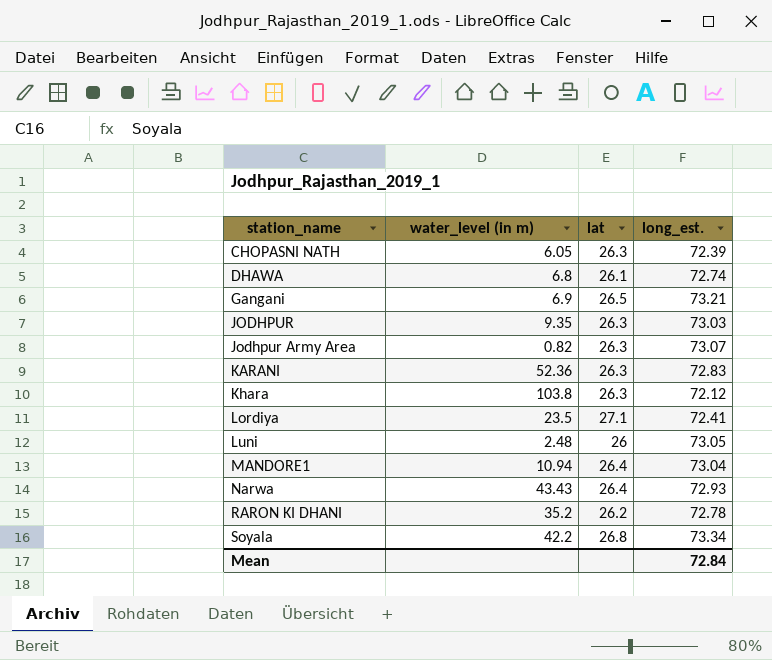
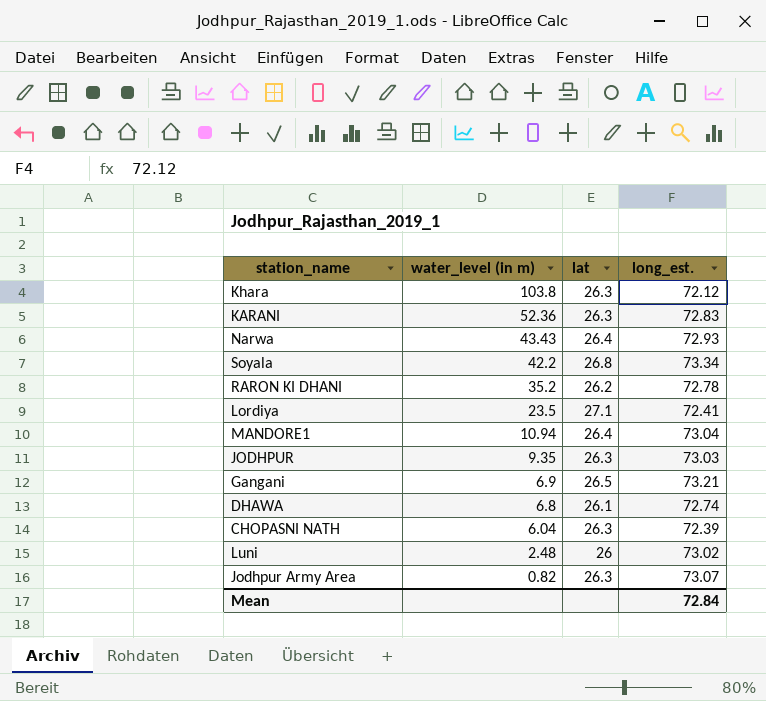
row order: station_name ascending -> water_level (in m) descending
CHOPASNI NATH | water_level (in m): 6.05 -> 6.04
Luni | long_est.: 73.05 -> 73.02

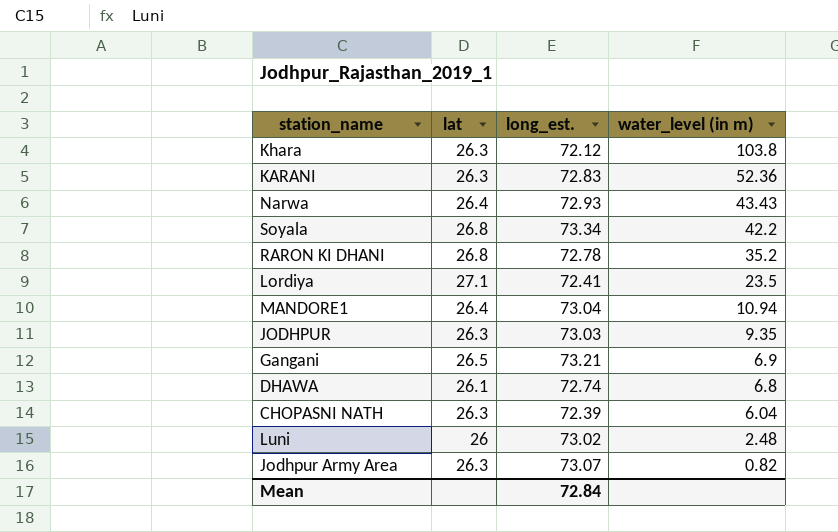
column water_level (in m) | position: 2 -> 4
RARON KI DHANI | lat: 26.2 -> 26.8

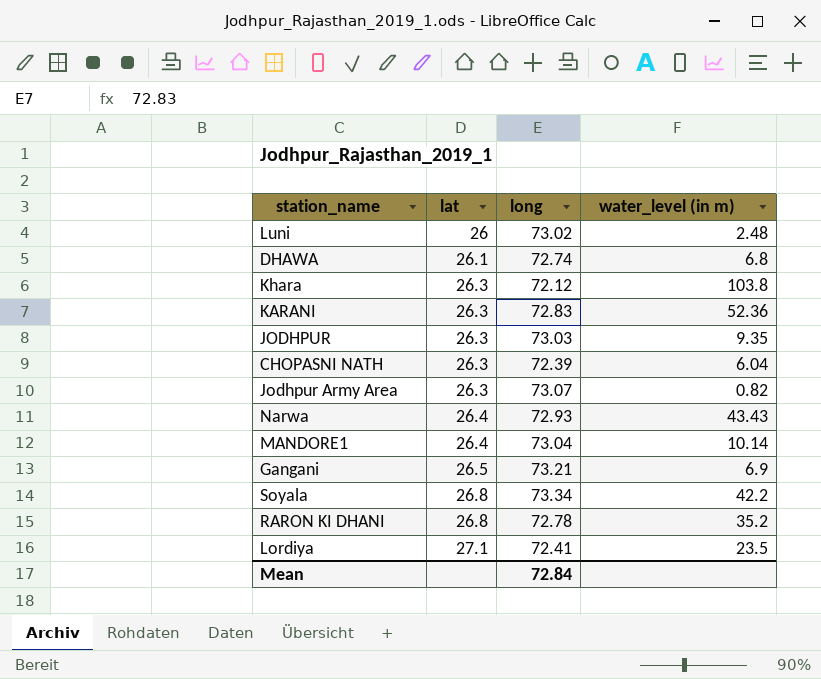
row order: water_level (in m) descending -> lat ascending
column name: long_est. -> long
MANDORE1 | water_level (in m): 10.94 -> 10.14

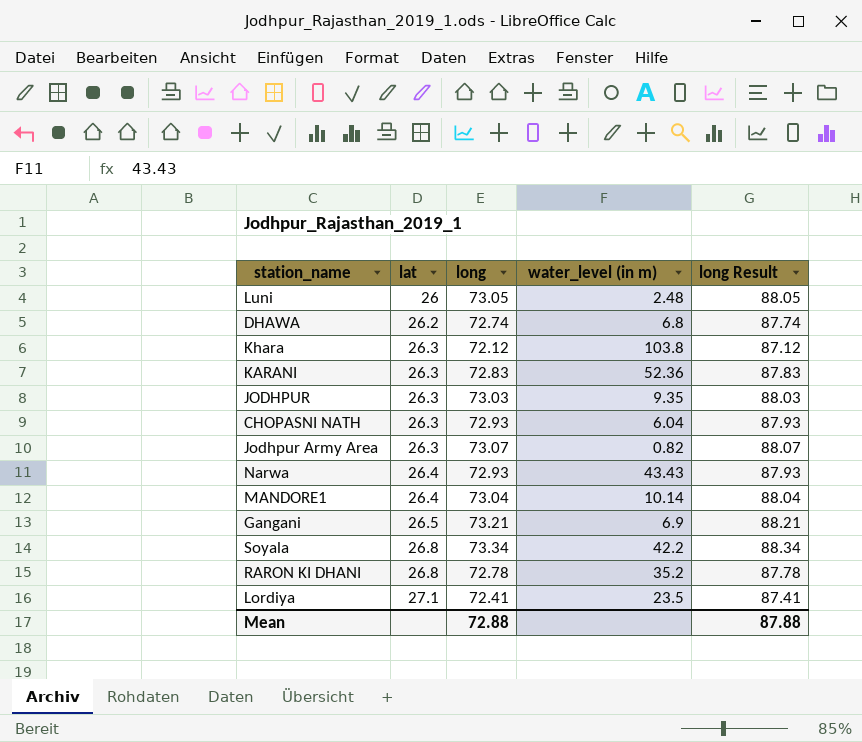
column long Result | formula: none -> [long] + 15
Luni | long: 73.02 -> 73.05
DHAWA | lat: 26.1 -> 26.2
CHOPASNI NATH | long: 72.39 -> 72.93
Mean | long: 72.84 -> 72.88

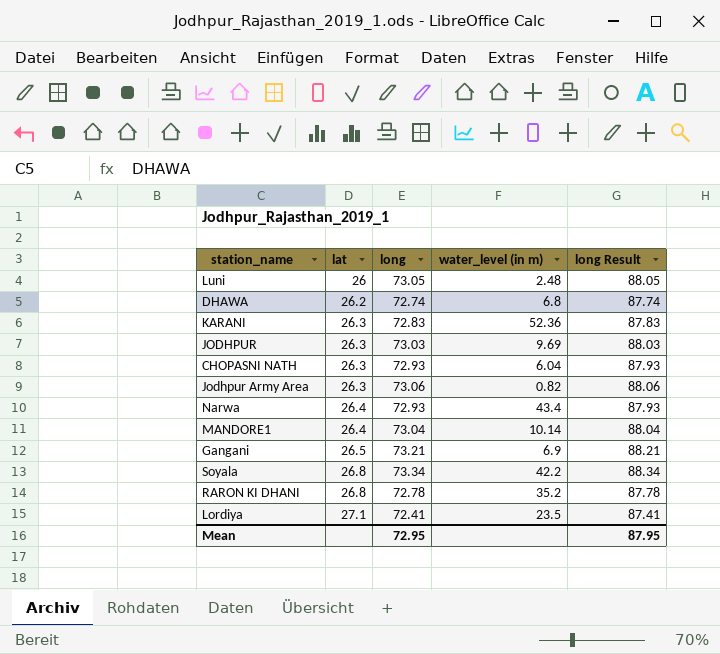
row Khara: 26.3 | 72.12 | 103.8 | 87.12 -> none
JODHPUR | water_level (in m): 9.35 -> 9.69
Jodhpur Army Area | long: 73.07 -> 73.06
Jodhpur Army Area | long Result: 88.07 -> 88.06
Narwa | water_level (in m): 43.43 -> 43.4
Mean | long: 72.88 -> 72.95
Mean | long Result: 87.88 -> 87.95

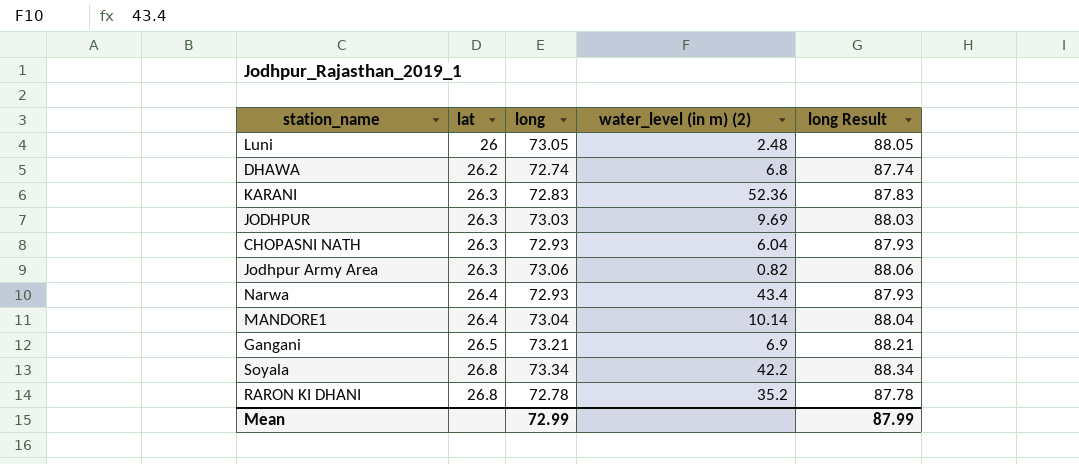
column name: water_level (in m) -> water_level (in m) (2)
row Lordiya: 27.1 | 72.41 | 23.5 | 87.41 -> none
Mean | long: 72.95 -> 72.99
Mean | long Result: 87.95 -> 87.99

